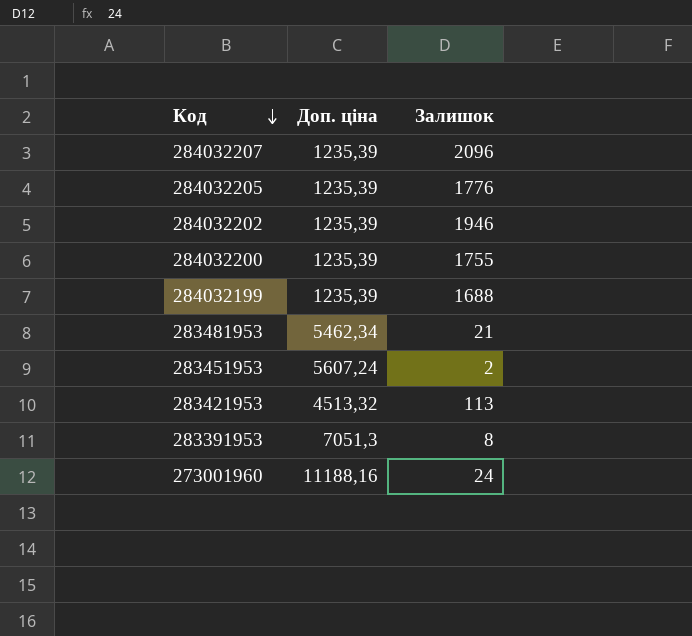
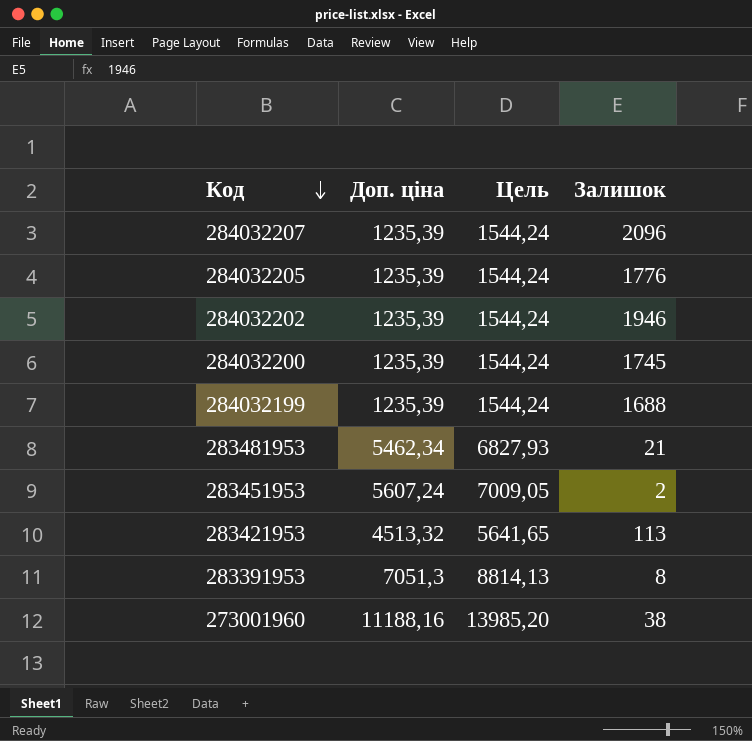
column Цель | formula: none -> [Доп. ціна] * 1,25
284032200 | Залишок: 1755 -> 1745
273001960 | Залишок: 24 -> 38

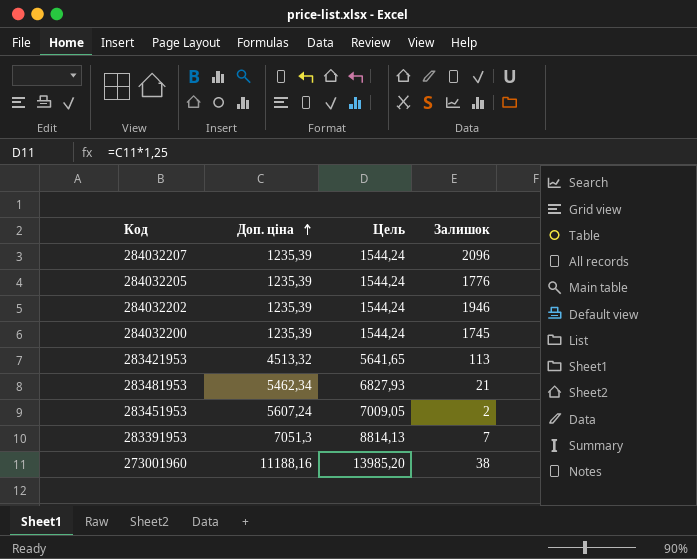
row order: Код descending -> Доп. ціна ascending
row 284032199: 1235,39 | 1544,24 | 1688 -> none
283391953 | Залишок: 8 -> 7

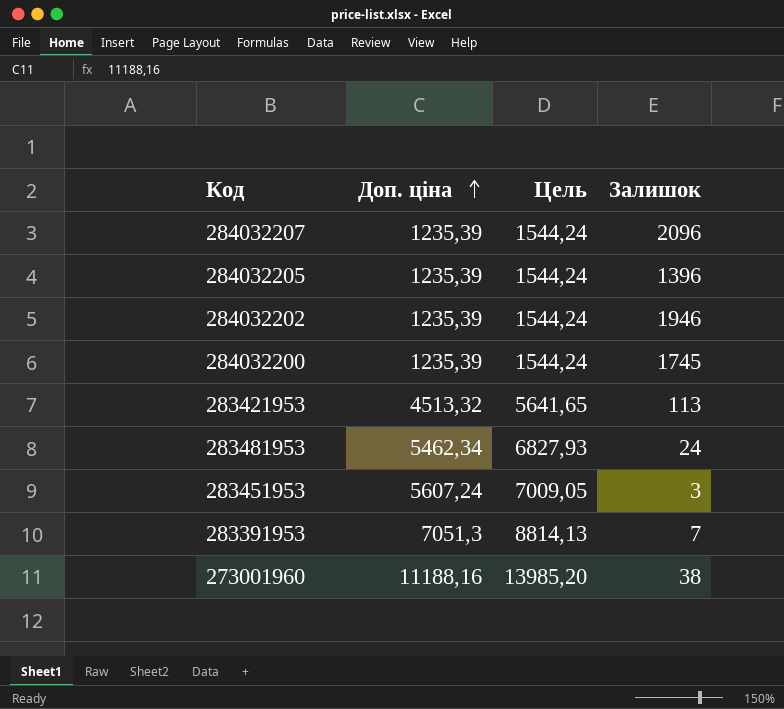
284032205 | Залишок: 1776 -> 1396
283481953 | Залишок: 21 -> 24
283451953 | Залишок: 2 -> 3

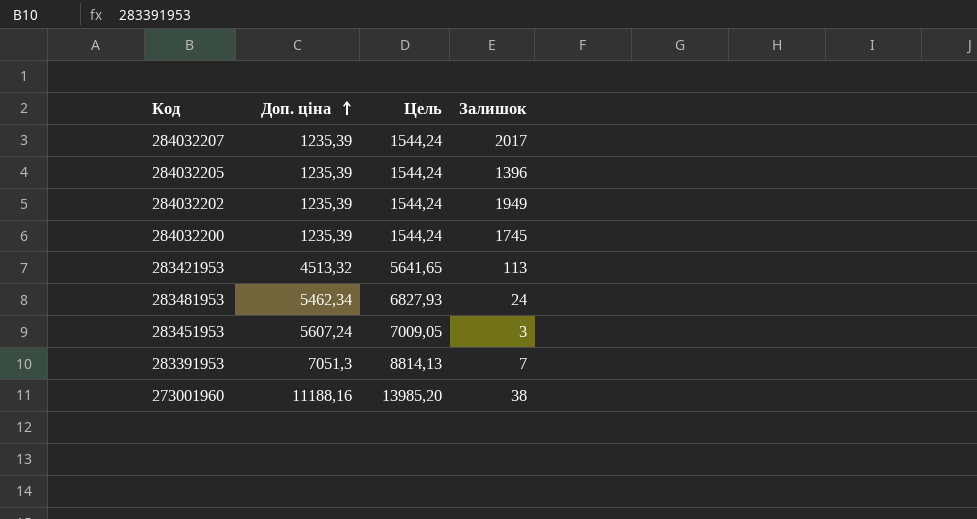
284032207 | Залишок: 2096 -> 2017
284032202 | Залишок: 1946 -> 1949

